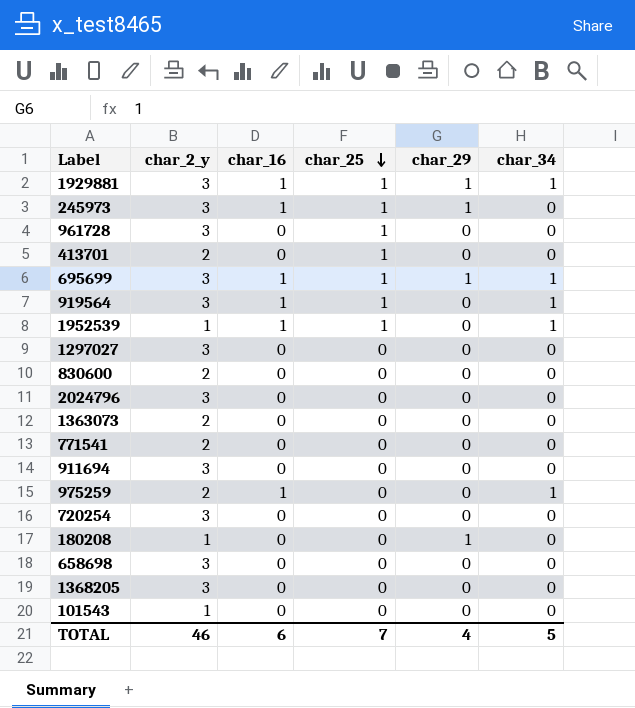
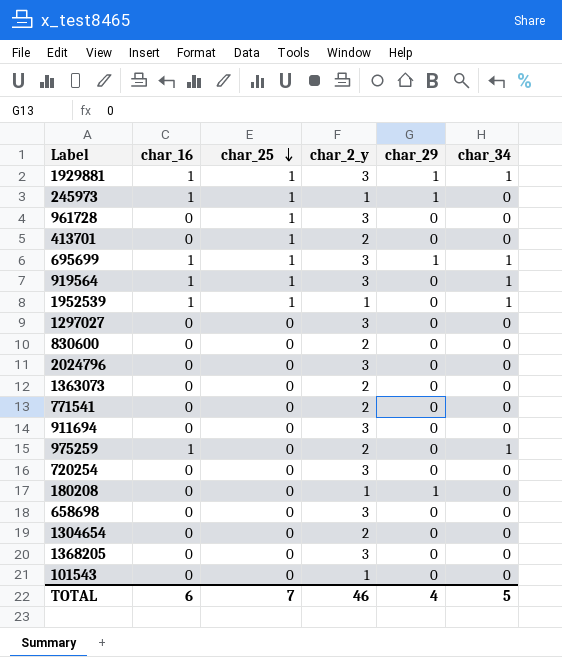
column char_2_y | position: 2 -> 4
245973 | char_2_y: 3 -> 1
row 1304654: none -> 0 | 0 | 2 | 0 | 0

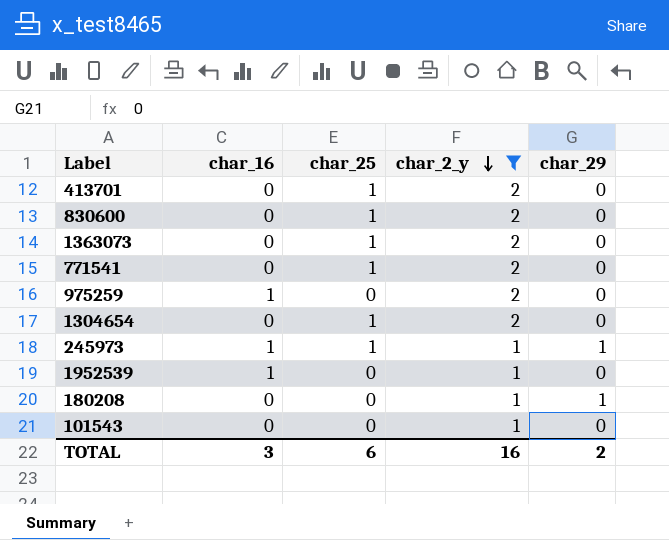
filter: none -> char_2_y != 3
row order: char_25 descending -> char_2_y descending
column char_34 | position: 6 -> none
830600 | char_25: 0 -> 1
1363073 | char_25: 0 -> 1
771541 | char_25: 0 -> 1
1304654 | char_25: 0 -> 1
1952539 | char_25: 1 -> 0
TOTAL | char_16: 6 -> 3
TOTAL | char_25: 7 -> 6
TOTAL | char_2_y: 46 -> 16
TOTAL | char_29: 4 -> 2

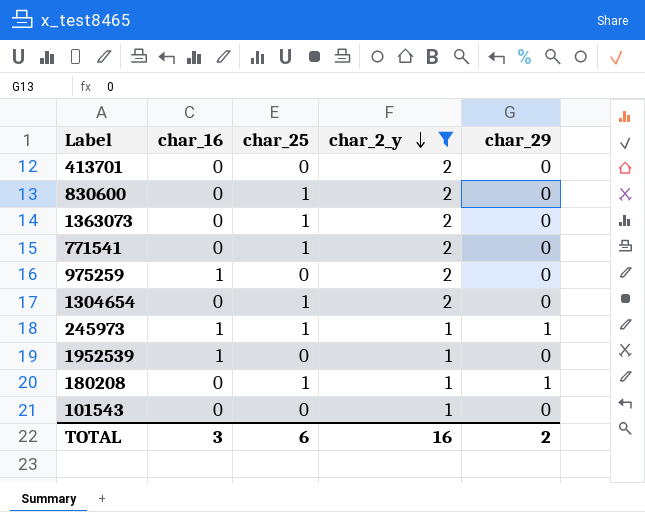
413701 | char_25: 1 -> 0
180208 | char_25: 0 -> 1

